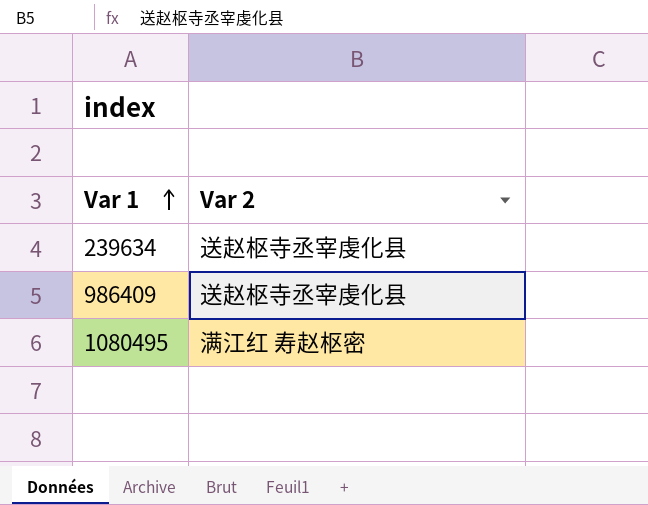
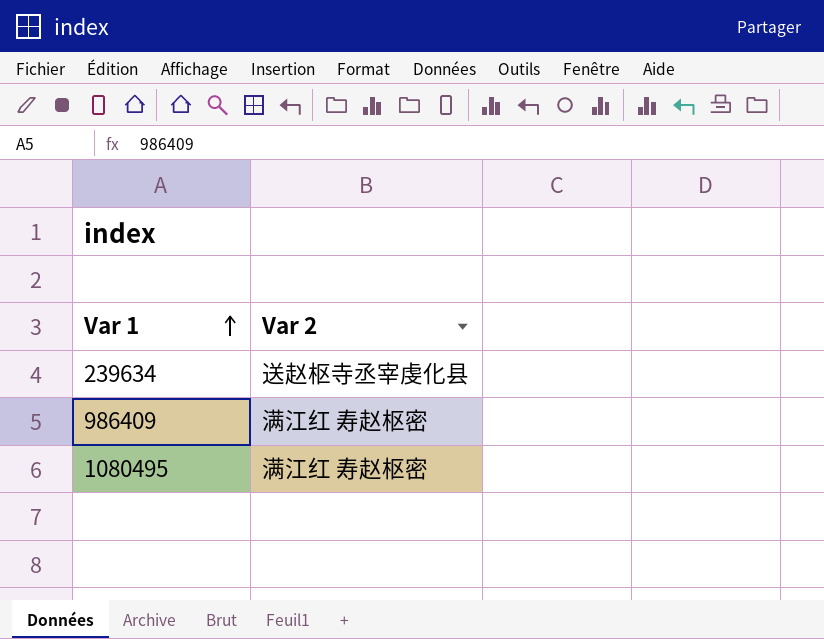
986409 | Var 2: 送赵枢寺丞宰虔化县 -> 满江红 寿赵枢密

